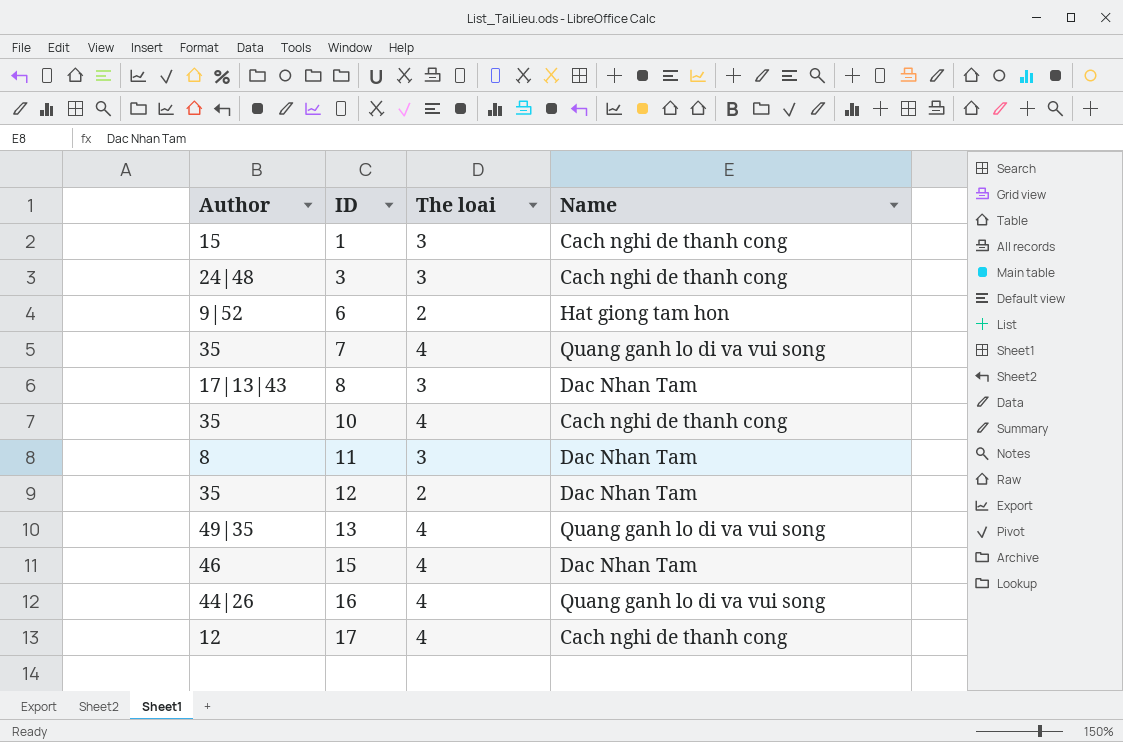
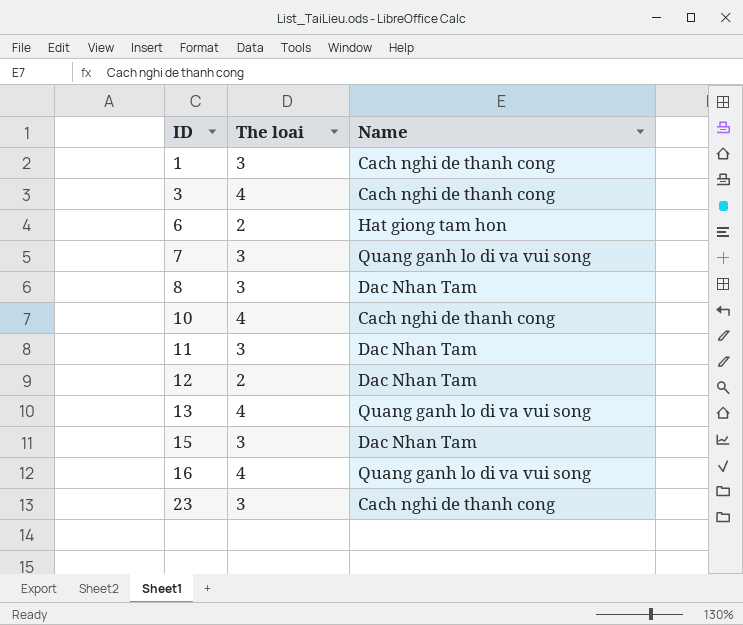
column Author | position: 1 -> none
row 17: 12 | 4 | Cach nghi de thanh cong -> none
3 | The loai: 3 -> 4
7 | The loai: 4 -> 3
15 | The loai: 4 -> 3
row 23: none -> 3 | Cach nghi de thanh cong

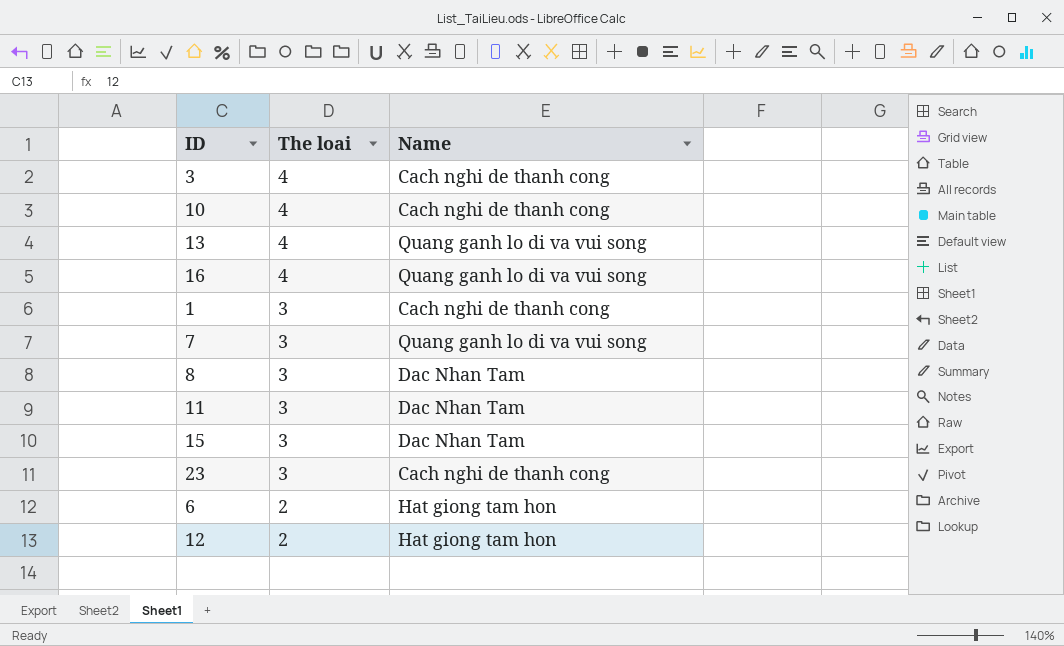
row order: ID ascending -> The loai descending
12 | Name: Dac Nhan Tam -> Hat giong tam hon

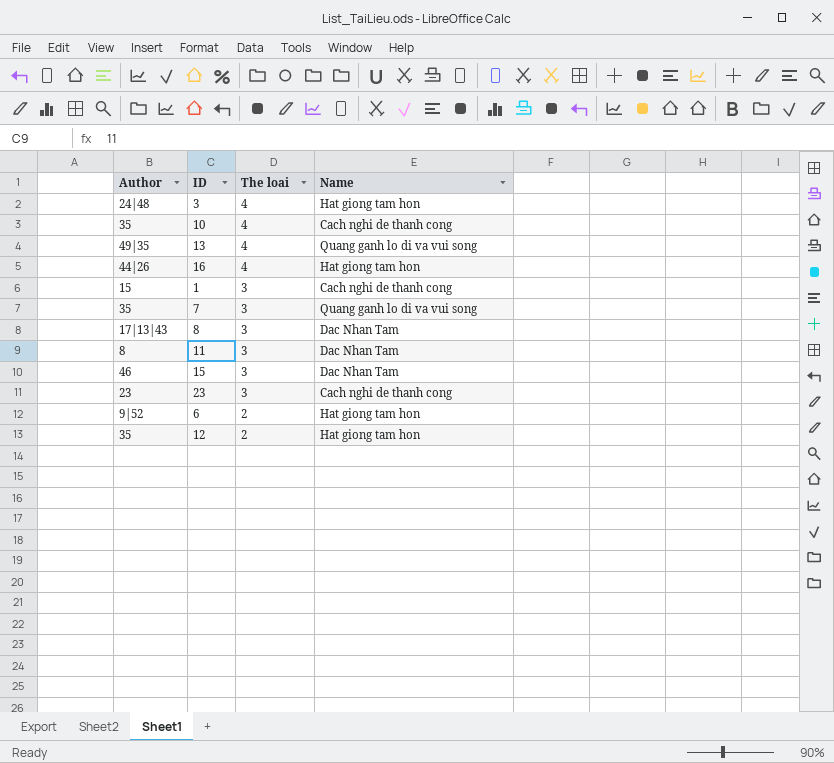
column Author | position: none -> 1
3 | Name: Cach nghi de thanh cong -> Hat giong tam hon
16 | Name: Quang ganh lo di va vui song -> Hat giong tam hon

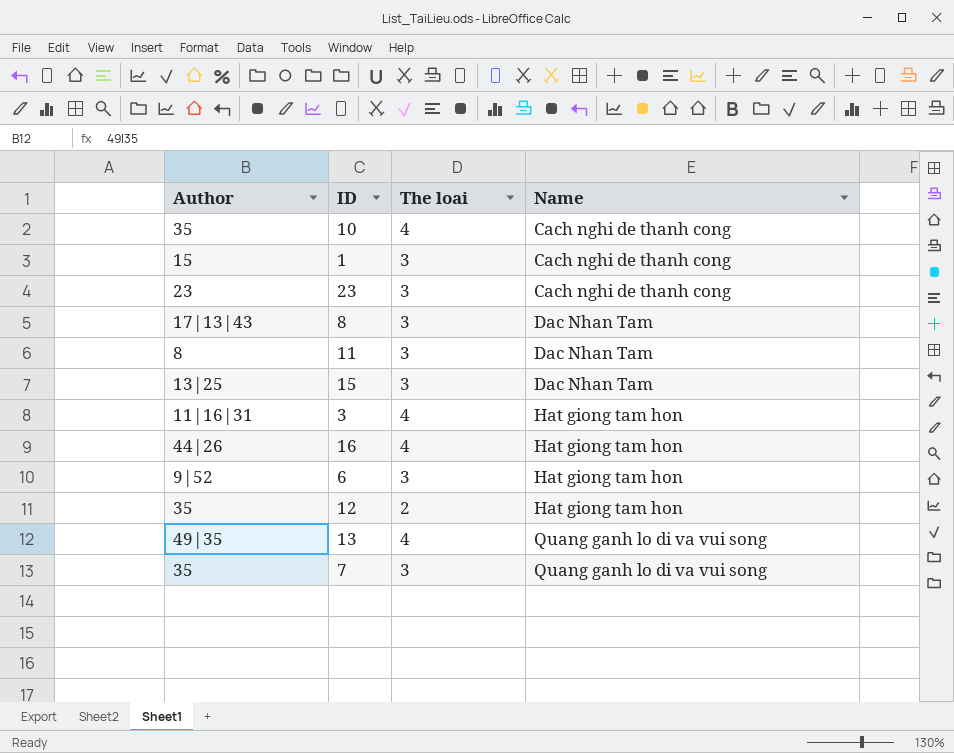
row order: The loai descending -> Name ascending
15 | Author: 46 -> 13|25
3 | Author: 24|48 -> 11|16|31
6 | The loai: 2 -> 3

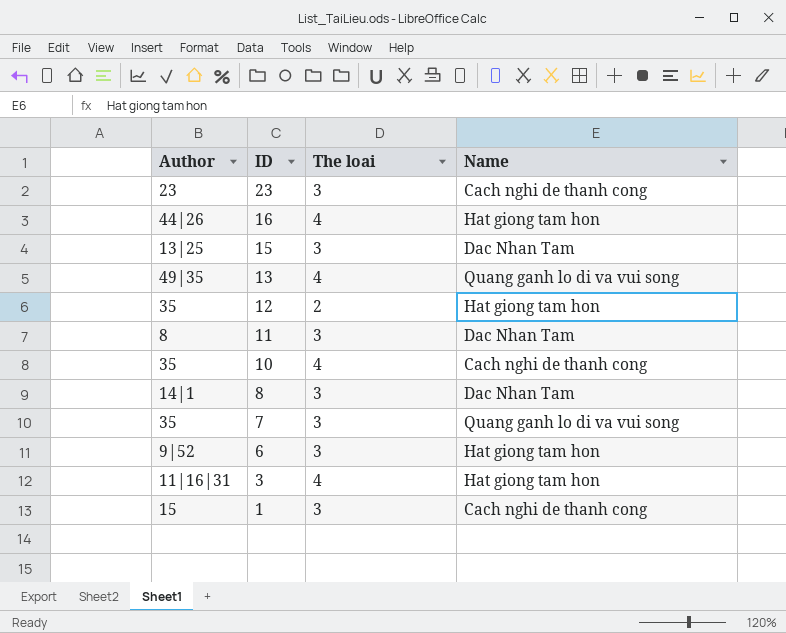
row order: Name ascending -> ID descending
8 | Author: 17|13|43 -> 14|1

